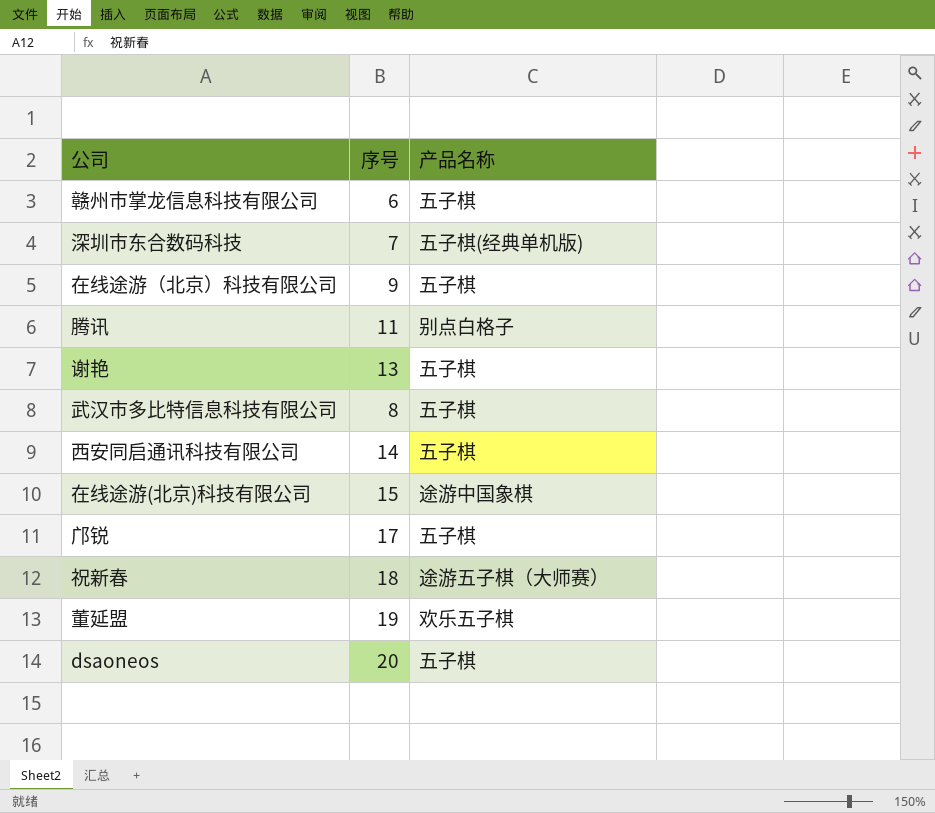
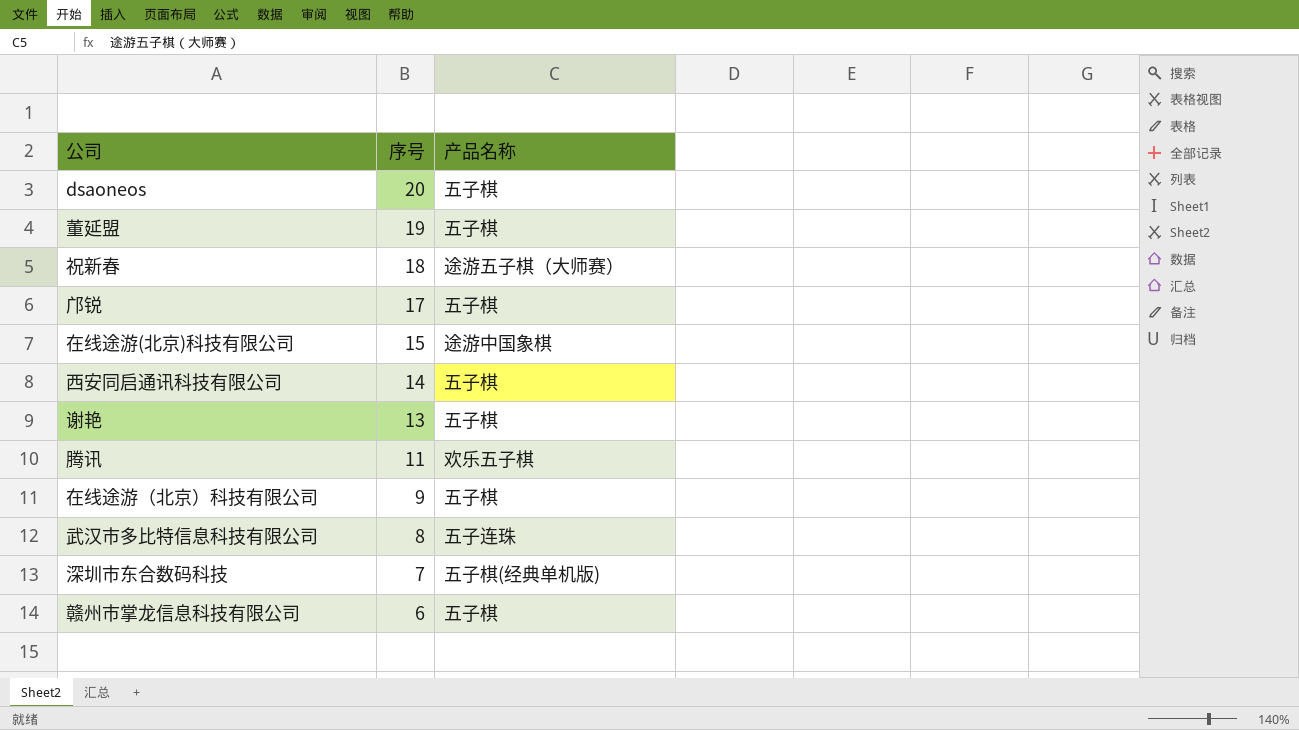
row order: none -> 序号 descending
董延盟 | 产品名称: 欢乐五子棋 -> 五子棋
腾讯 | 产品名称: 别点白格子 -> 欢乐五子棋
武汉市多比特信息科技有限公司 | 产品名称: 五子棋 -> 五子连珠

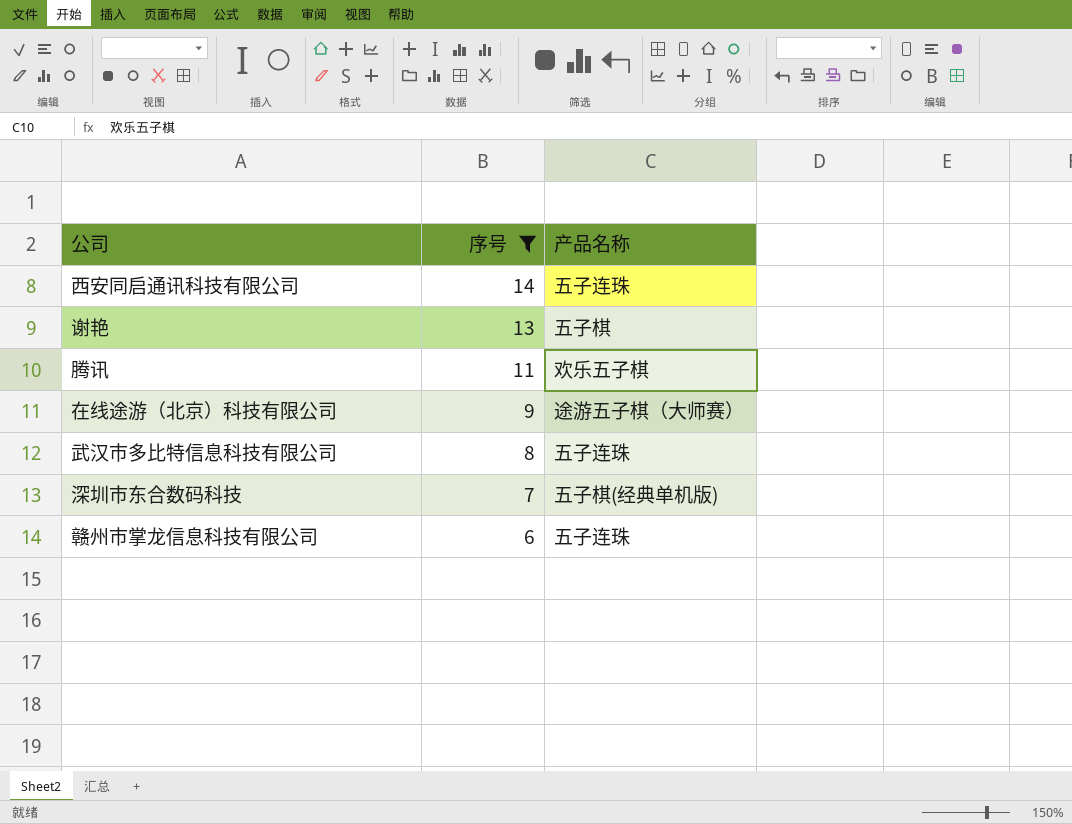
filter: none -> 序号 <= 14
西安同启通讯科技有限公司 | 产品名称: 五子棋 -> 五子连珠
在线途游（北京）科技有限公司 | 产品名称: 五子棋 -> 途游五子棋（大师赛）
赣州市掌龙信息科技有限公司 | 产品名称: 五子棋 -> 五子连珠

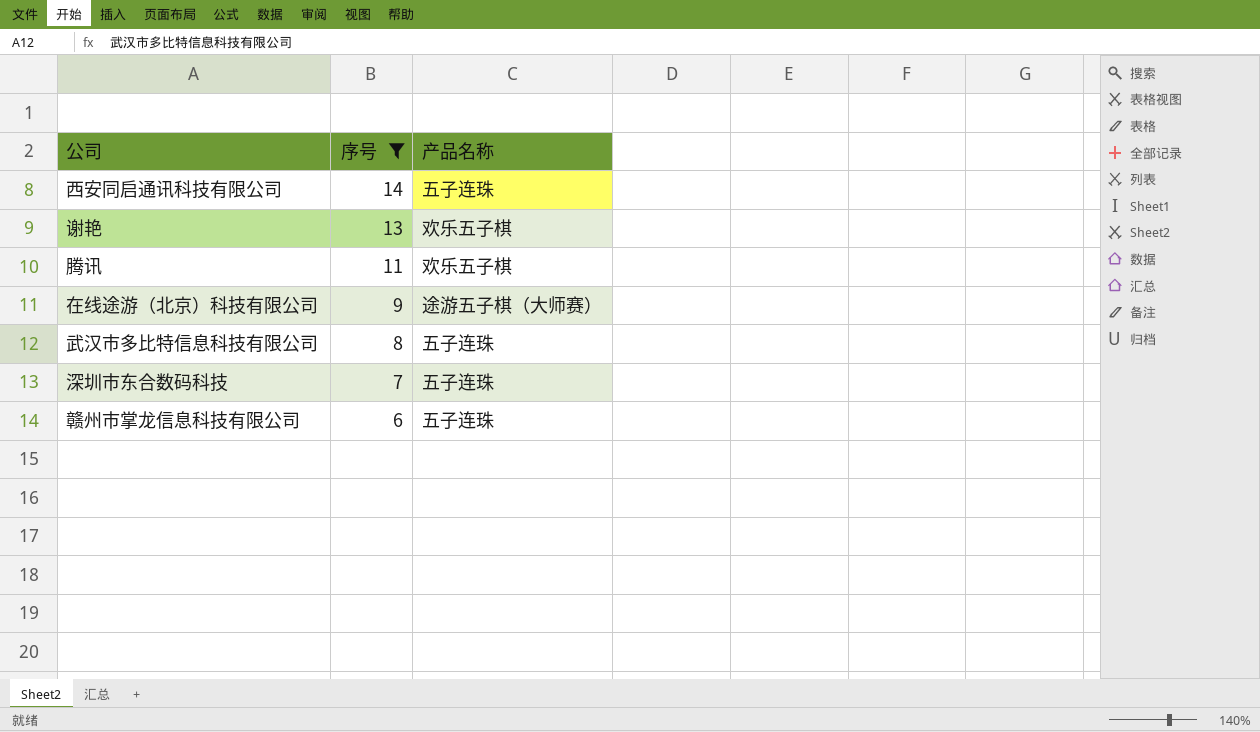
谢艳 | 产品名称: 五子棋 -> 欢乐五子棋
深圳市东合数码科技 | 产品名称: 五子棋(经典单机版) -> 五子连珠

